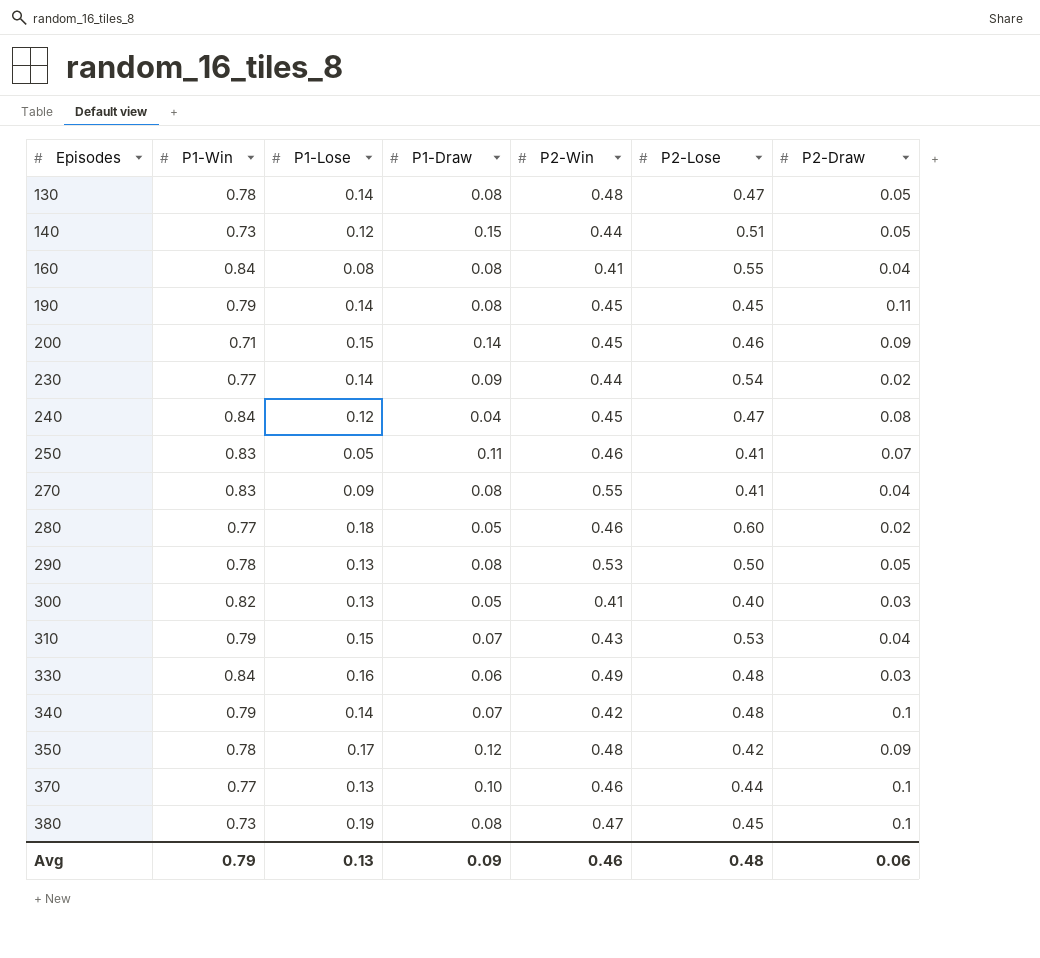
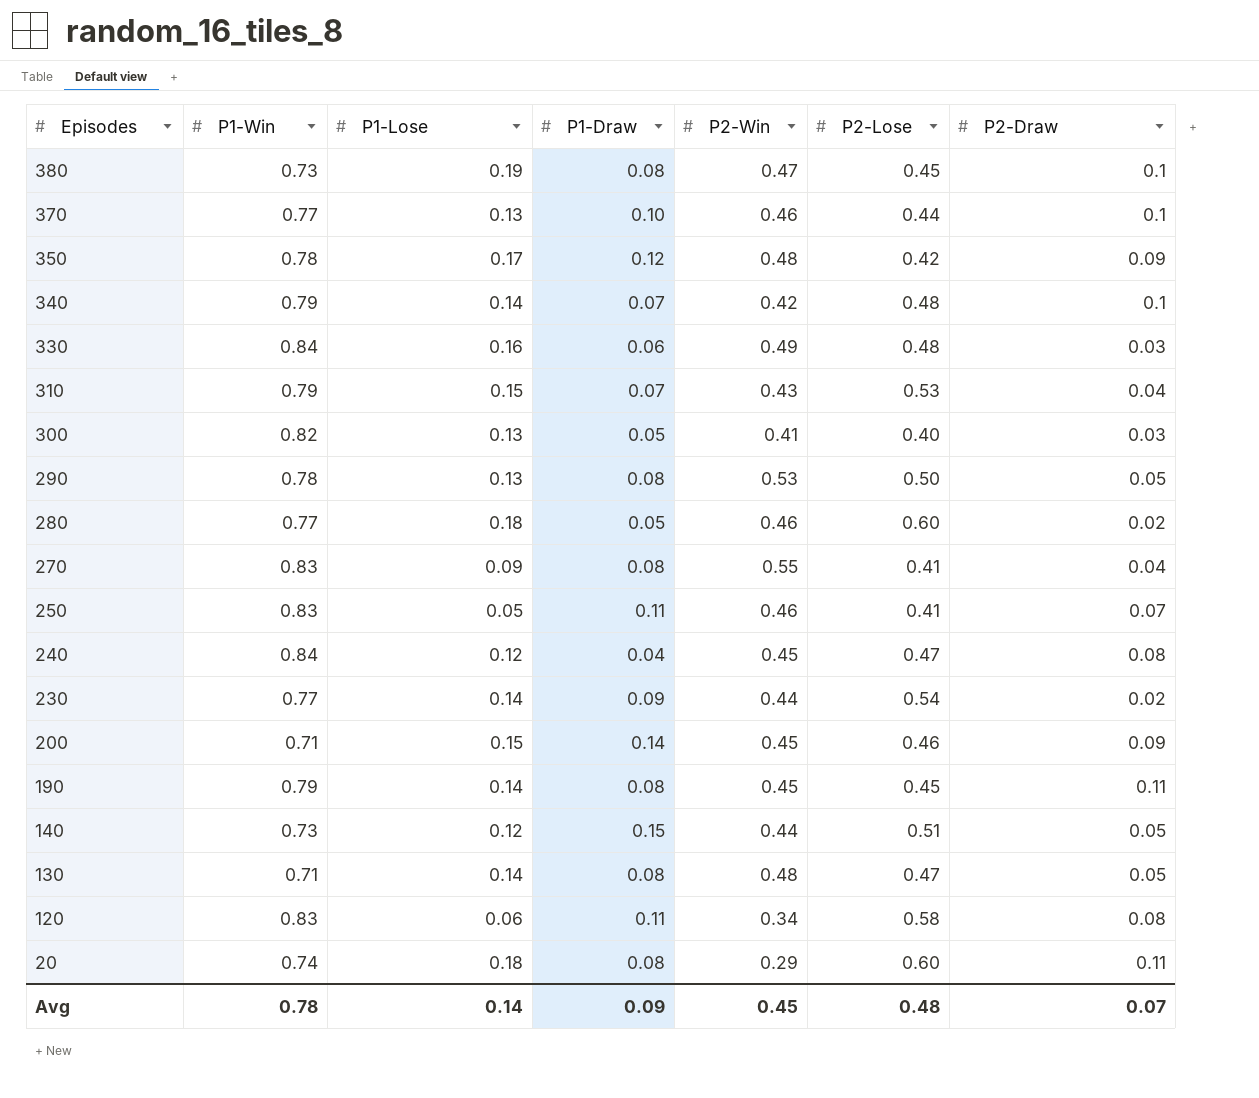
row order: Episodes ascending -> Episodes descending
row 160: 0.84 | 0.08 | 0.08 | 0.41 | 0.55 | 0.04 -> none
130 | P1-Win: 0.78 -> 0.71
row 120: none -> 0.83 | 0.06 | 0.11 | 0.34 | 0.58 | 0.08
row 20: none -> 0.74 | 0.18 | 0.08 | 0.29 | 0.60 | 0.11
Avg | P1-Win: 0.79 -> 0.78
Avg | P1-Lose: 0.13 -> 0.14
Avg | P2-Win: 0.46 -> 0.45
Avg | P2-Draw: 0.06 -> 0.07

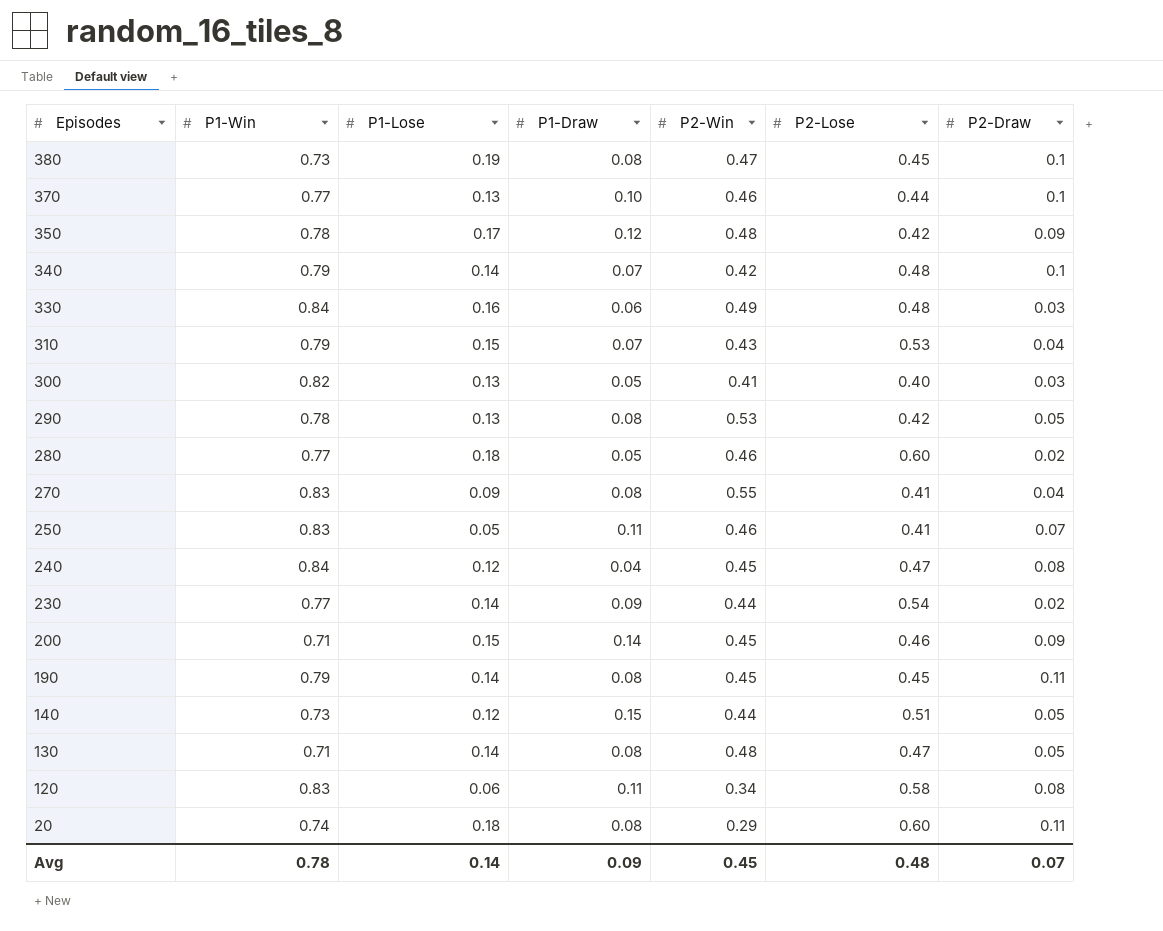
290 | P2-Lose: 0.50 -> 0.42

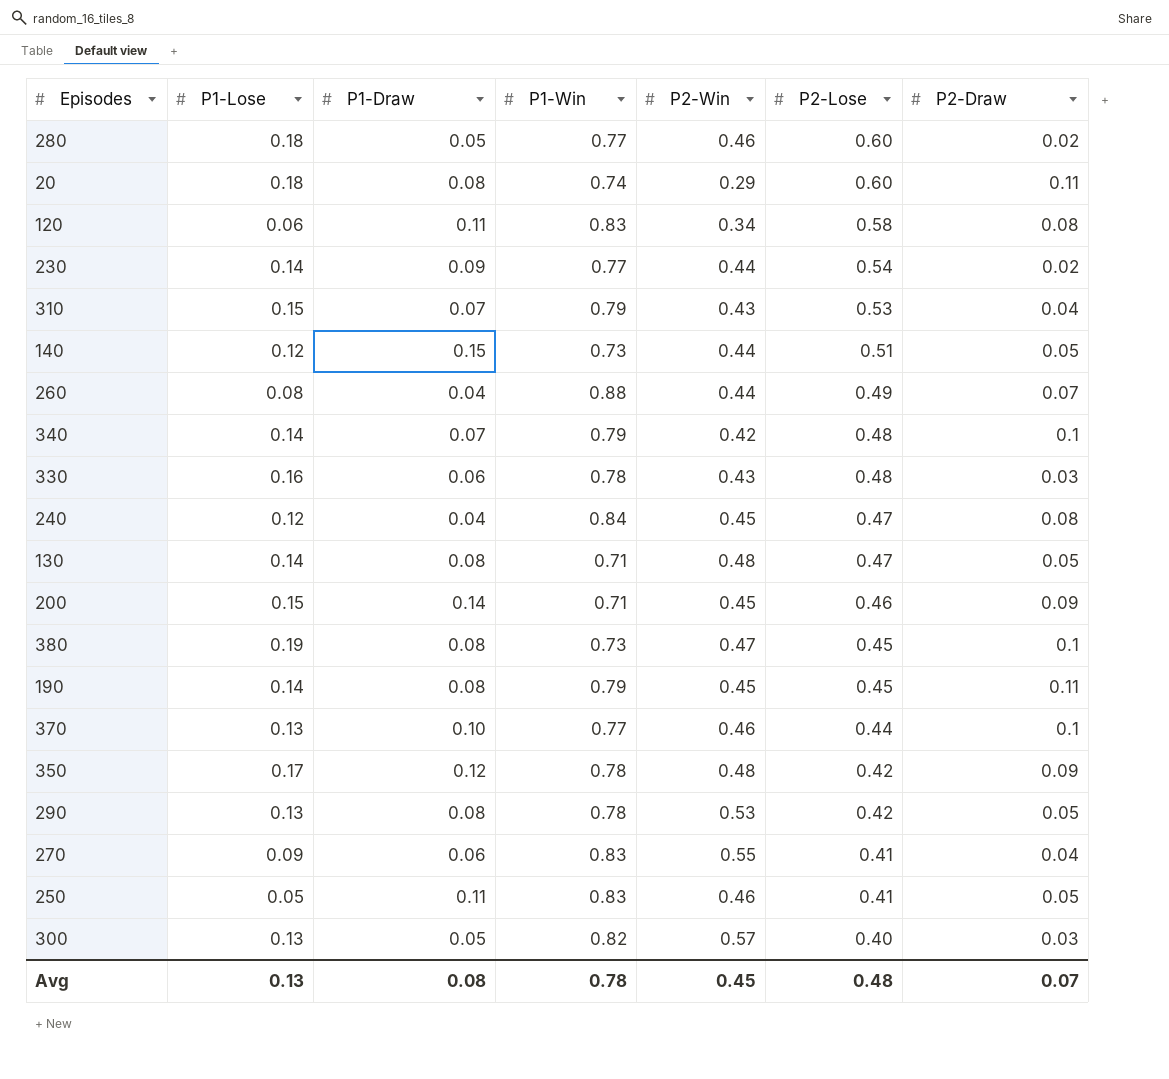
row order: Episodes descending -> P2-Lose descending
column P1-Win | position: 2 -> 4
row 260: none -> 0.08 | 0.04 | 0.88 | 0.44 | 0.49 | 0.07
330 | P1-Win: 0.84 -> 0.78
330 | P2-Win: 0.49 -> 0.43
270 | P1-Draw: 0.08 -> 0.06
250 | P2-Draw: 0.07 -> 0.05
300 | P2-Win: 0.41 -> 0.57
Avg | P1-Lose: 0.14 -> 0.13
Avg | P1-Draw: 0.09 -> 0.08

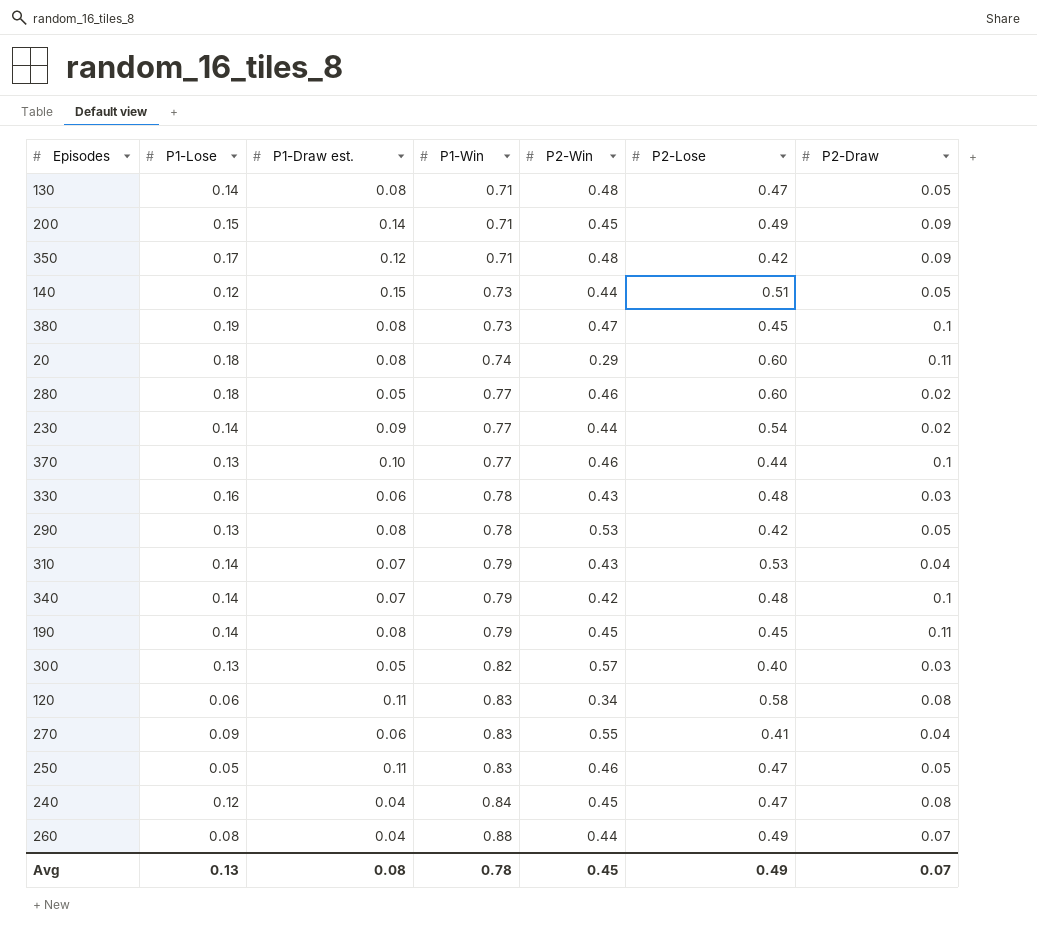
row order: P2-Lose descending -> P1-Win ascending
column name: P1-Draw -> P1-Draw est.
200 | P2-Lose: 0.46 -> 0.49
350 | P1-Win: 0.78 -> 0.71
310 | P1-Lose: 0.15 -> 0.14
250 | P2-Lose: 0.41 -> 0.47
Avg | P2-Lose: 0.48 -> 0.49

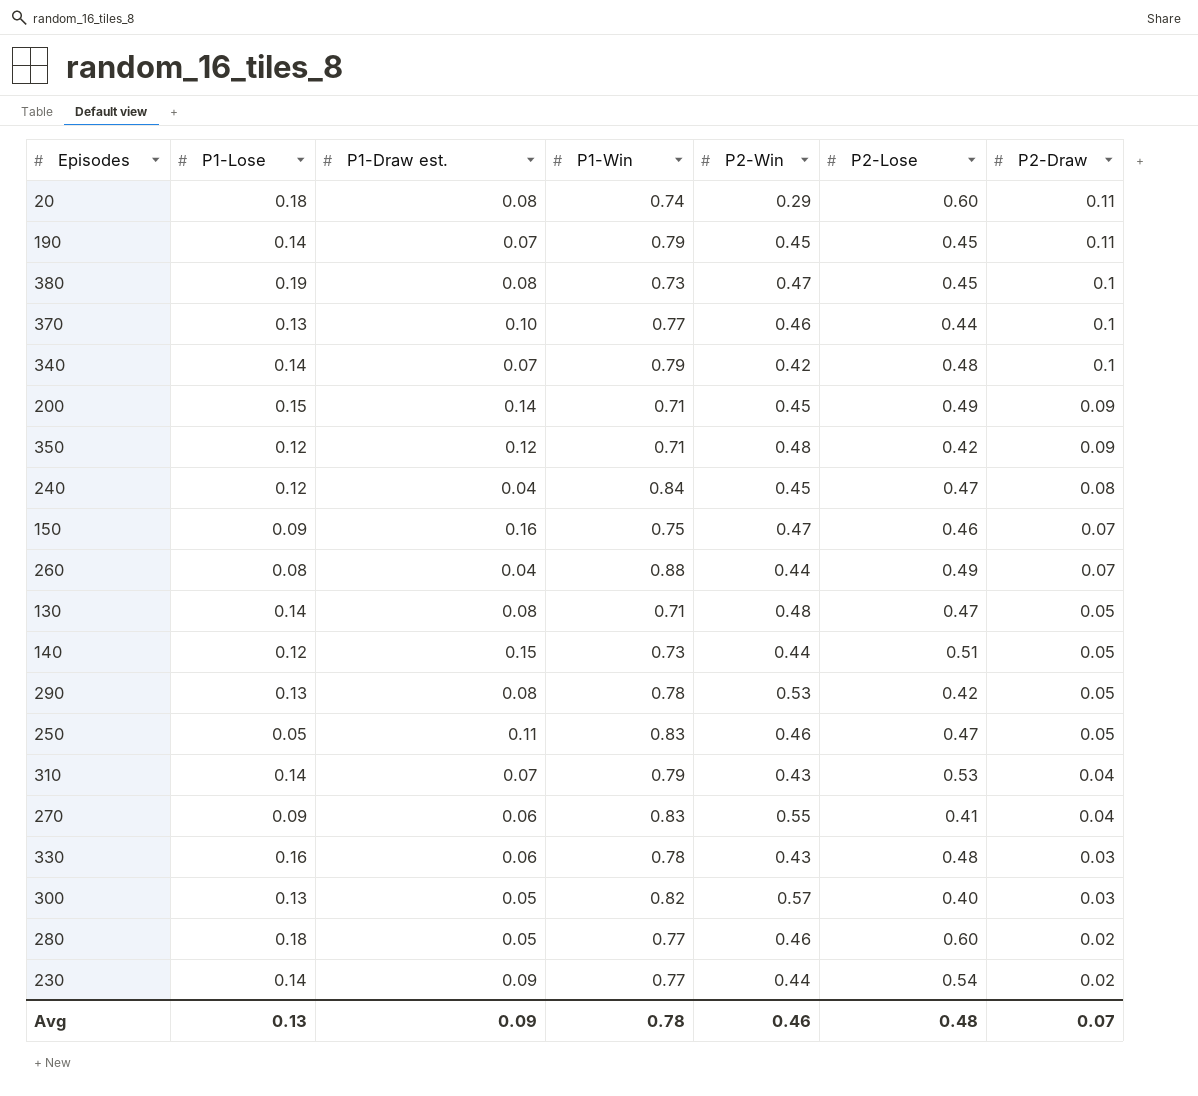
row order: P1-Win ascending -> P2-Draw descending
row 120: 0.06 | 0.11 | 0.83 | 0.34 | 0.58 | 0.08 -> none
190 | P1-Draw est.: 0.08 -> 0.07
350 | P1-Lose: 0.17 -> 0.12
row 150: none -> 0.09 | 0.16 | 0.75 | 0.47 | 0.46 | 0.07
Avg | P1-Draw est.: 0.08 -> 0.09
Avg | P2-Win: 0.45 -> 0.46
Avg | P2-Lose: 0.49 -> 0.48

